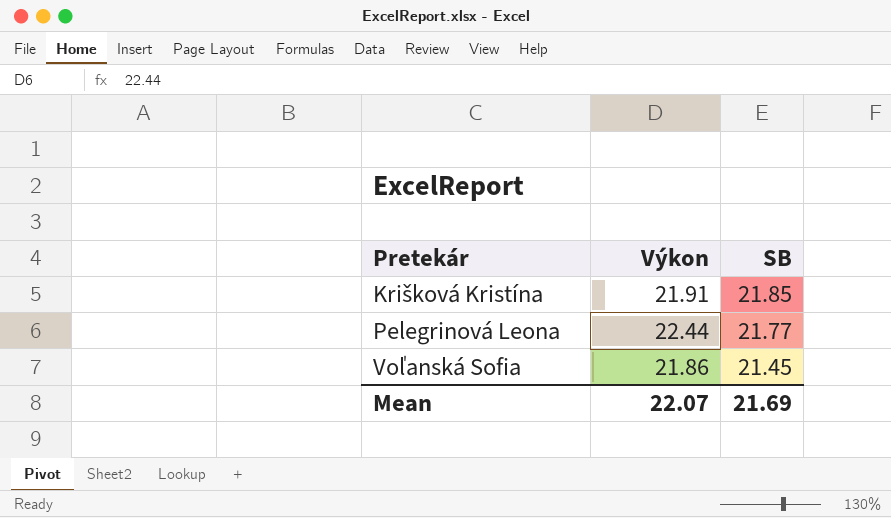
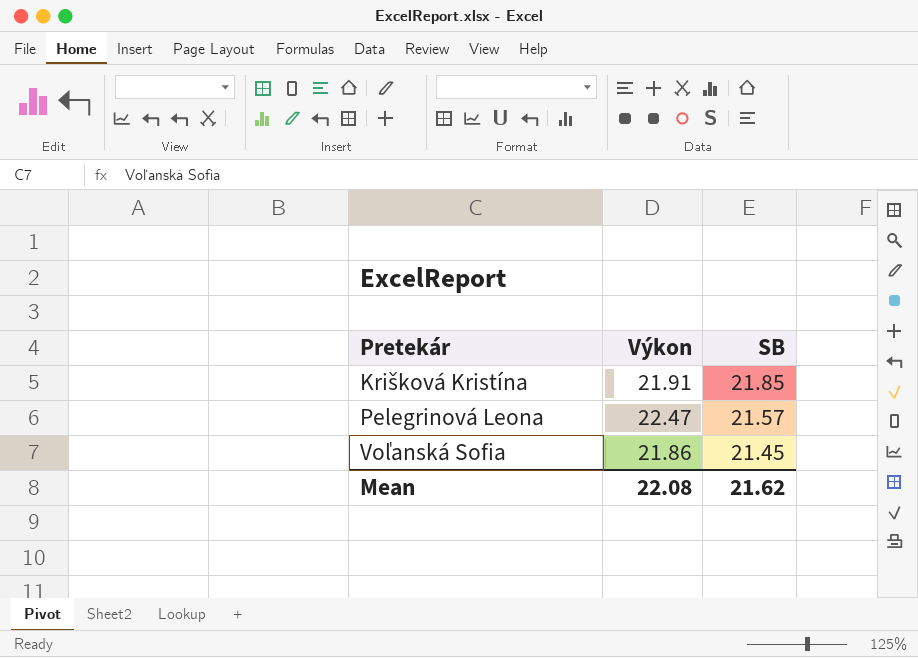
Pelegrinová Leona | Výkon: 22.44 -> 22.47
Pelegrinová Leona | SB: 21.77 -> 21.57
Mean | Výkon: 22.07 -> 22.08
Mean | SB: 21.69 -> 21.62

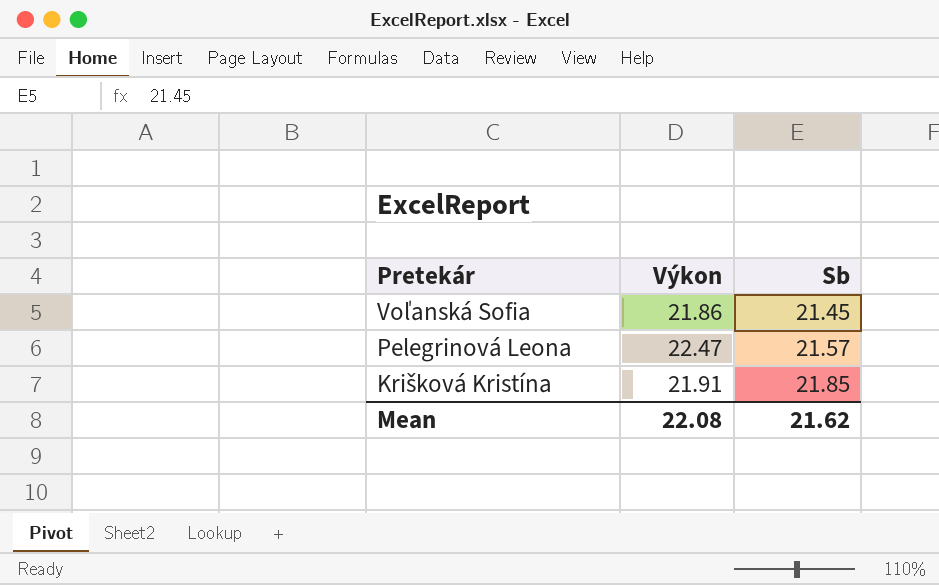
row order: Pretekár ascending -> Pretekár descending
column name: SB -> Sb

